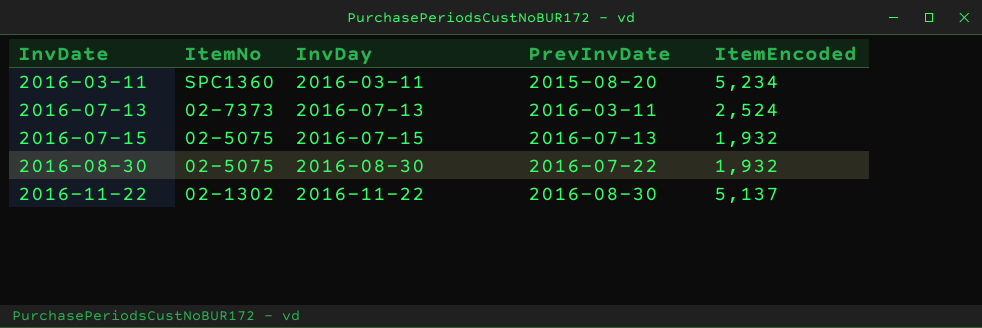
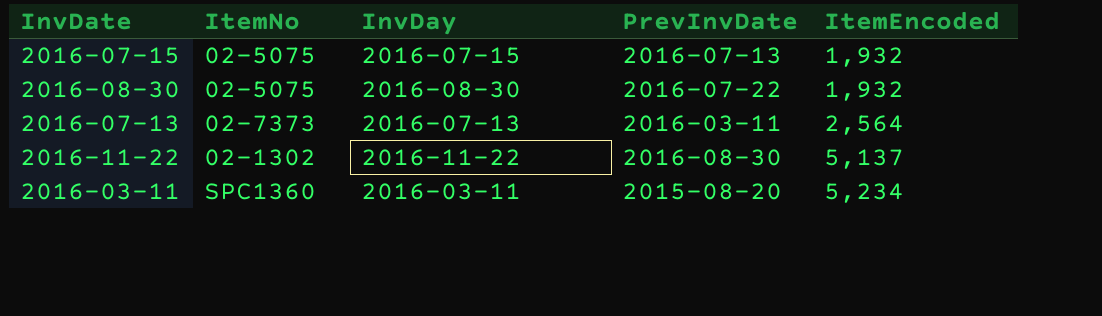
row order: InvDate ascending -> ItemEncoded ascending
2016-07-13 | ItemEncoded: 2,524 -> 2,564

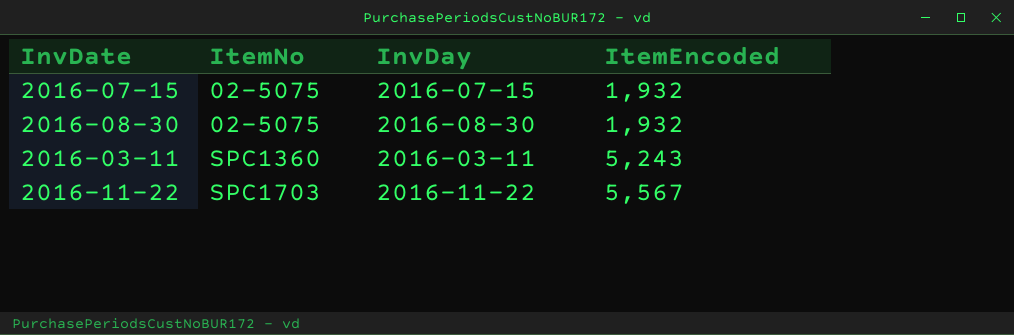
row order: ItemEncoded ascending -> ItemNo ascending
column PrevInvDate | position: 4 -> none
row 2016-07-13: 02-7373 | 2016-07-13 | 2016-03-11 | 2,564 -> none
2016-03-11 | ItemEncoded: 5,234 -> 5,243
2016-11-22 | ItemNo: 02-1302 -> SPC1703
2016-11-22 | ItemEncoded: 5,137 -> 5,567

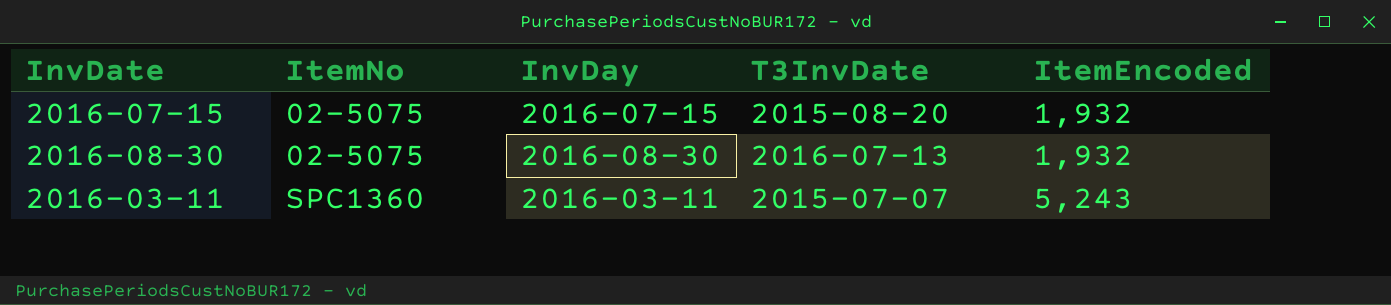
column T3InvDate | position: none -> 4
row 2016-11-22: SPC1703 | 2016-11-22 | 5,567 -> none

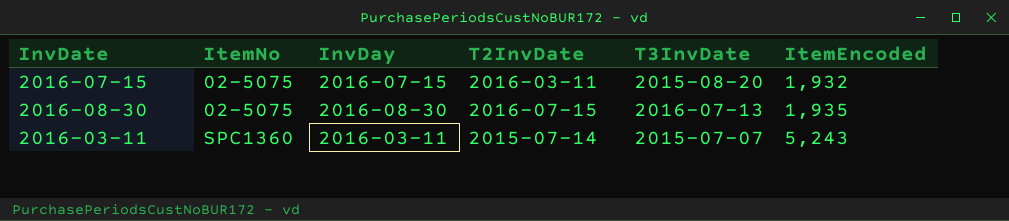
column T2InvDate | position: none -> 4
2016-08-30 | ItemEncoded: 1,932 -> 1,935

